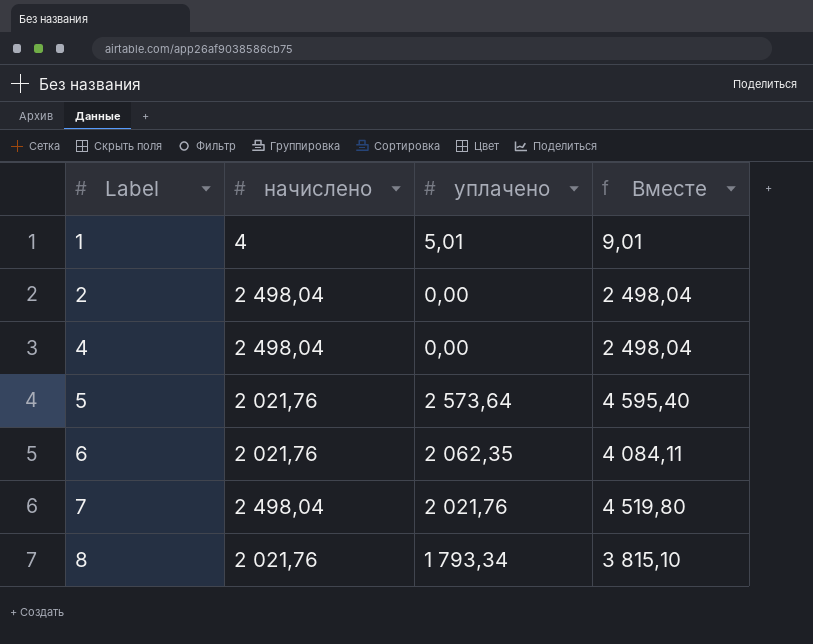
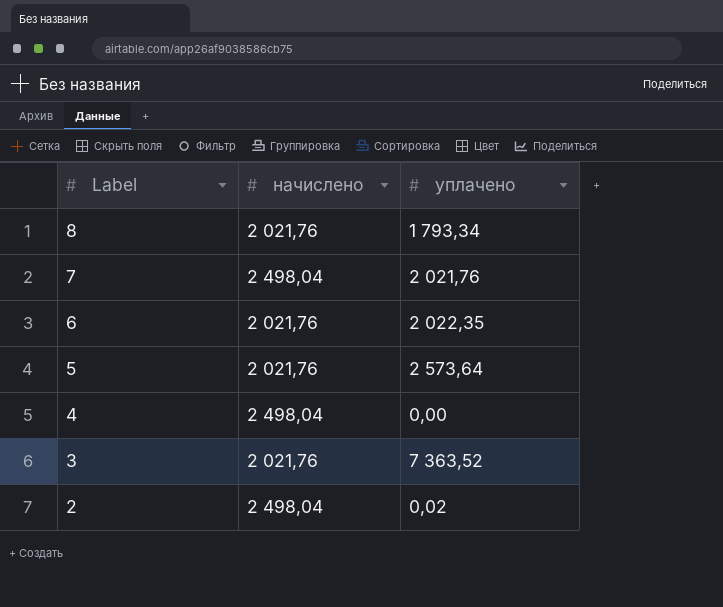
row order: Label ascending -> Label descending
column Вместе | formula: [начислено] + [уплачено] -> none
row 1: 4 | 5,01 | 9,01 -> none
6 | уплачено: 2 062,35 -> 2 022,35
row 3: none -> 2 021,76 | 7 363,52
2 | уплачено: 0,00 -> 0,02

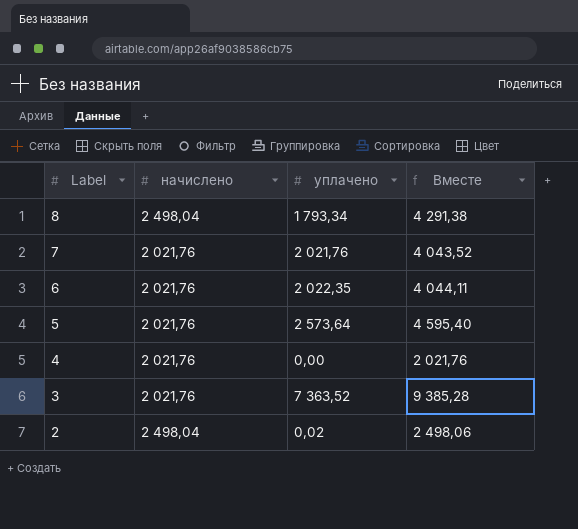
column Вместе | formula: none -> [начислено] + [уплачено]
8 | начислено: 2 021,76 -> 2 498,04
7 | начислено: 2 498,04 -> 2 021,76
4 | начислено: 2 498,04 -> 2 021,76

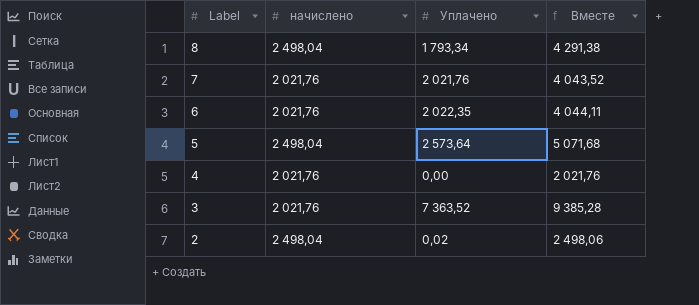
column name: уплачено -> Уплачено
5 | начислено: 2 021,76 -> 2 498,04
5 | Вместе: 4 595,40 -> 5 071,68

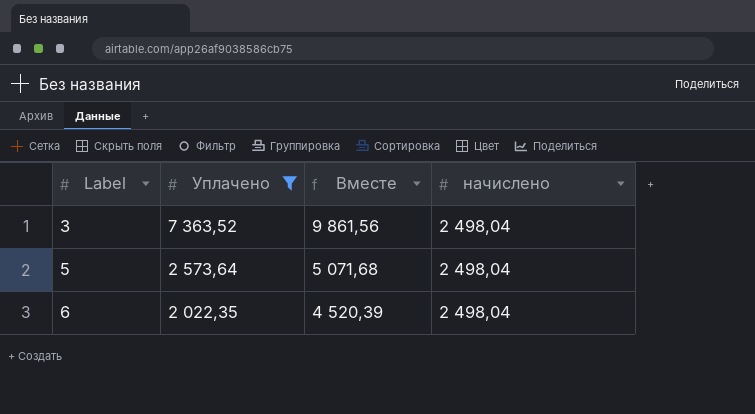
filter: none -> Уплачено >= 2 022,35
row order: Label descending -> Label ascending
column начислено | position: 2 -> 4
3 | Вместе: 9 385,28 -> 9 861,56
3 | начислено: 2 021,76 -> 2 498,04
6 | Вместе: 4 044,11 -> 4 520,39
6 | начислено: 2 021,76 -> 2 498,04

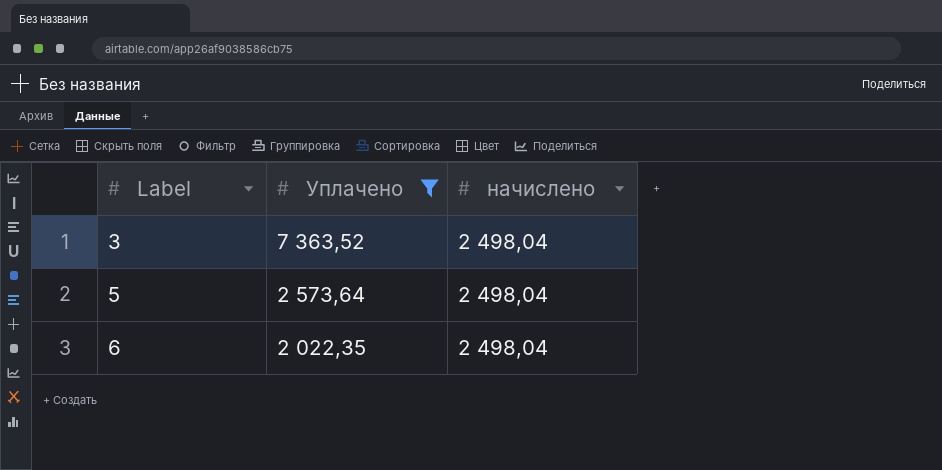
column Вместе | formula: [Уплачено] + [начислено] -> none

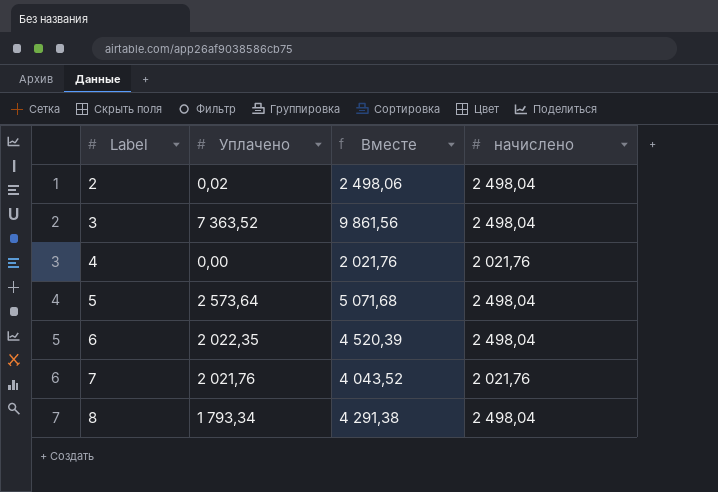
filter: Уплачено >= 2 022,35 -> none
column Вместе | formula: none -> [Уплачено] + [начислено]

